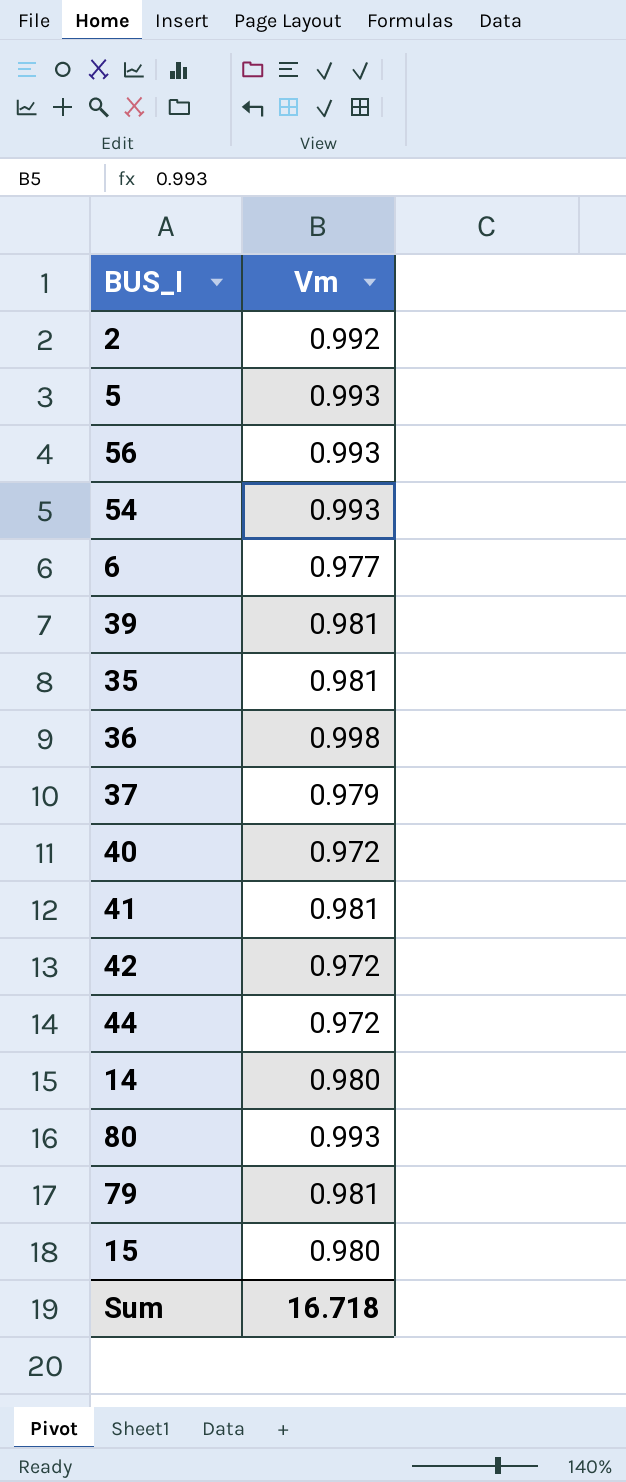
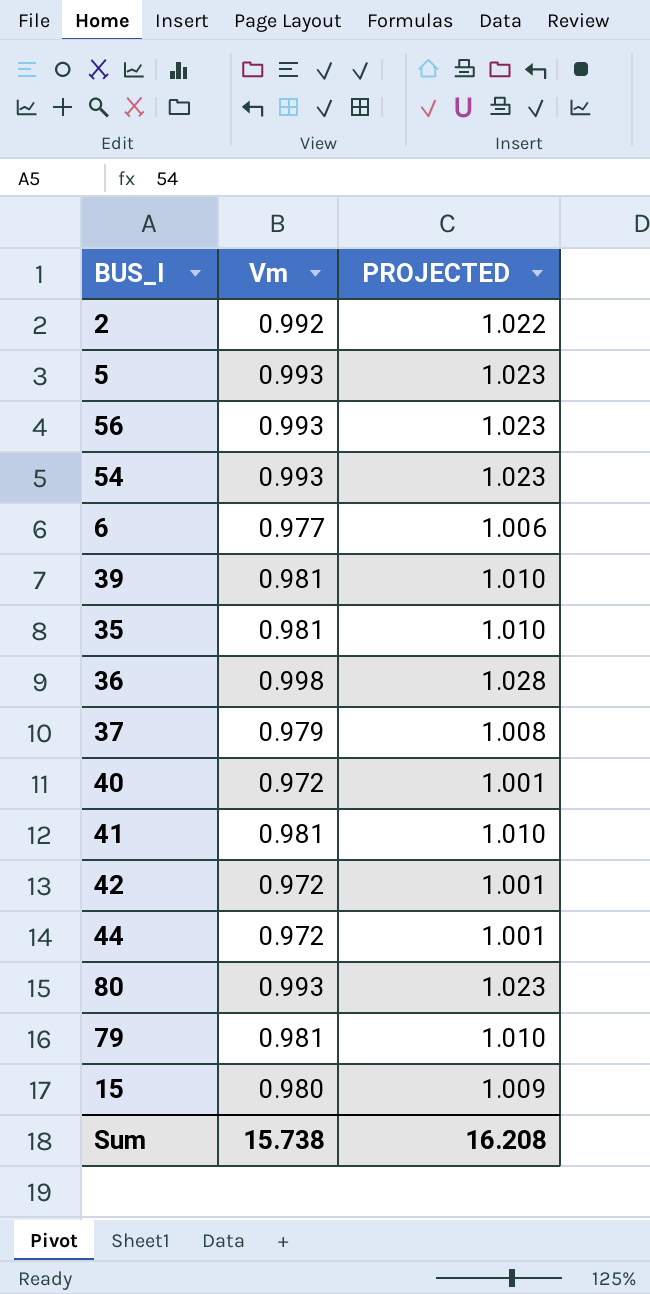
column PROJECTED | formula: none -> [Vm] * 1.03
row 14: 0.980 -> none
Sum | Vm: 16.718 -> 15.738

